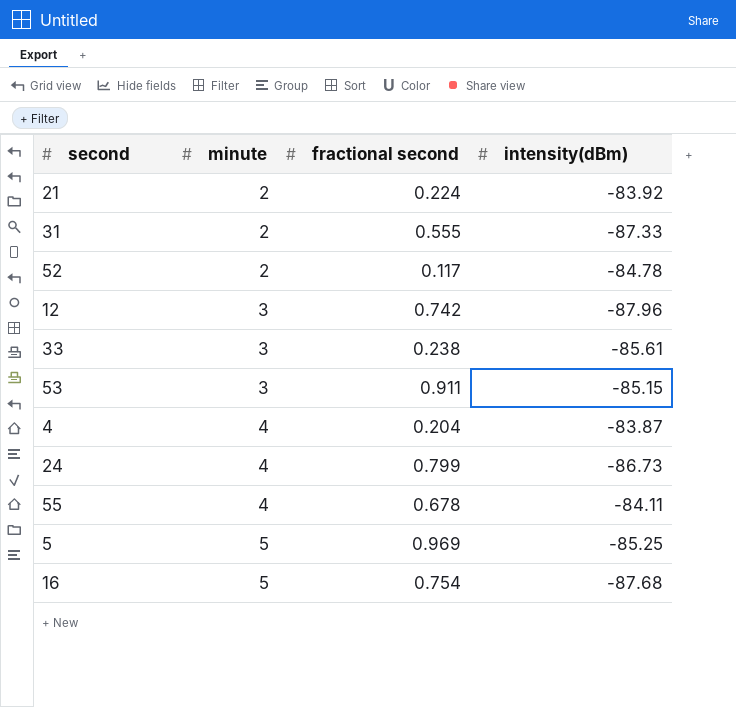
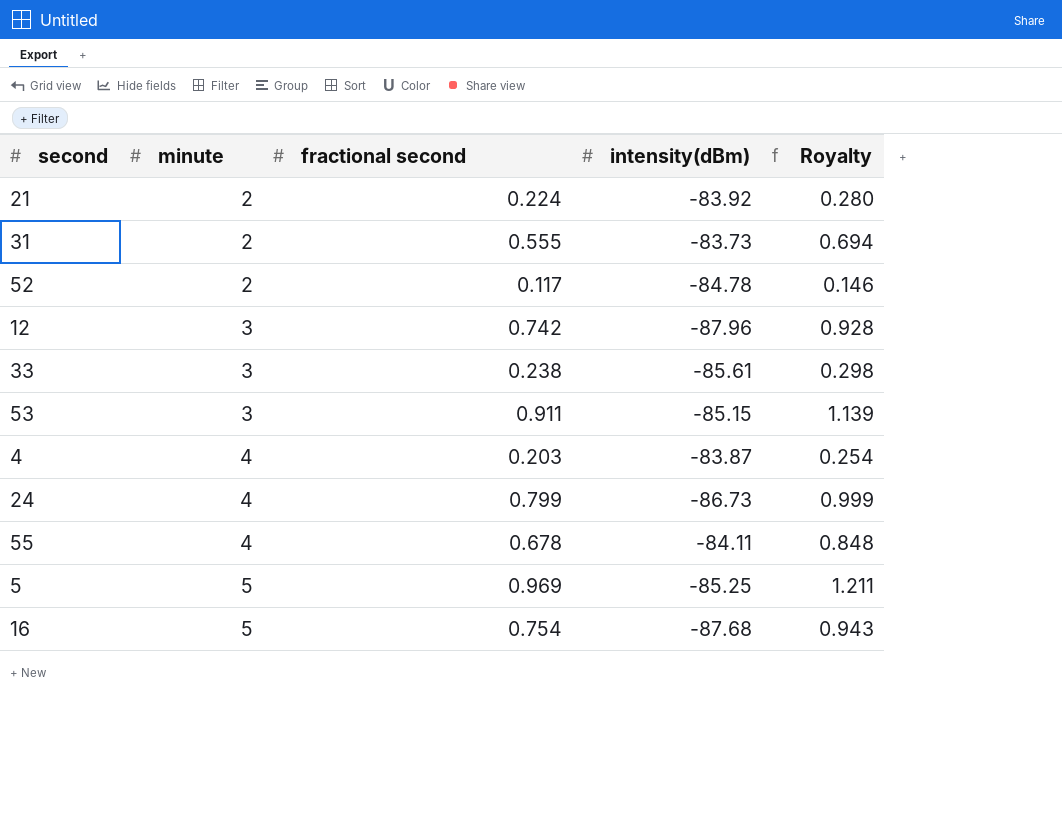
column Royalty | formula: none -> [fractional second] * 1.25
31 | intensity(dBm): -87.33 -> -83.73
4 | fractional second: 0.204 -> 0.203

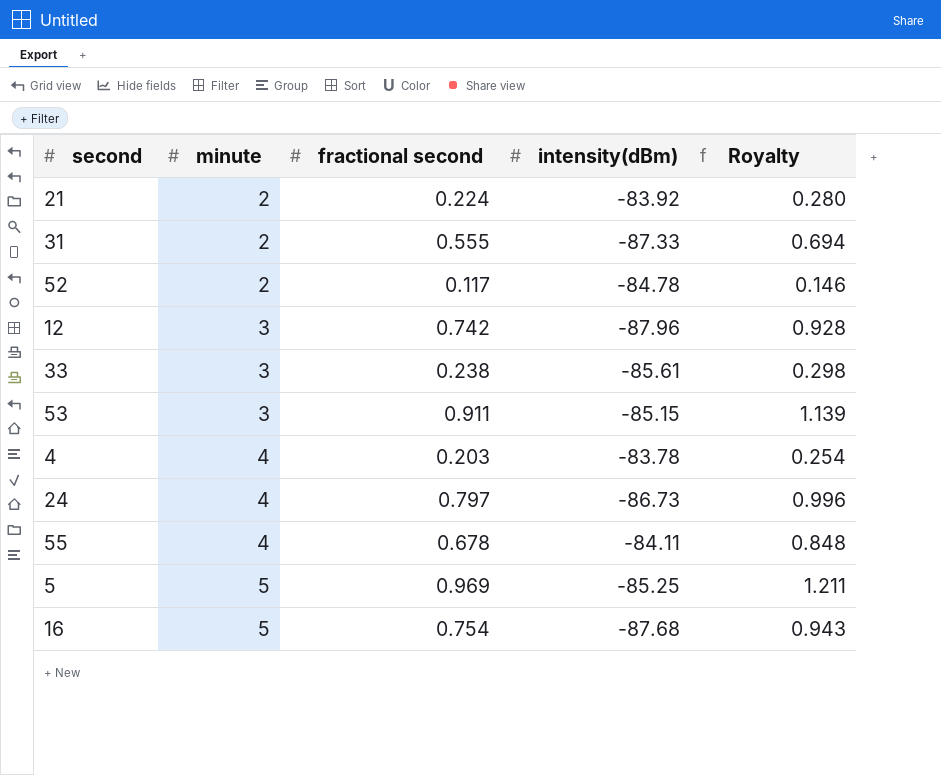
31 | intensity(dBm): -83.73 -> -87.33
4 | intensity(dBm): -83.87 -> -83.78
24 | fractional second: 0.799 -> 0.797
24 | Royalty: 0.999 -> 0.996

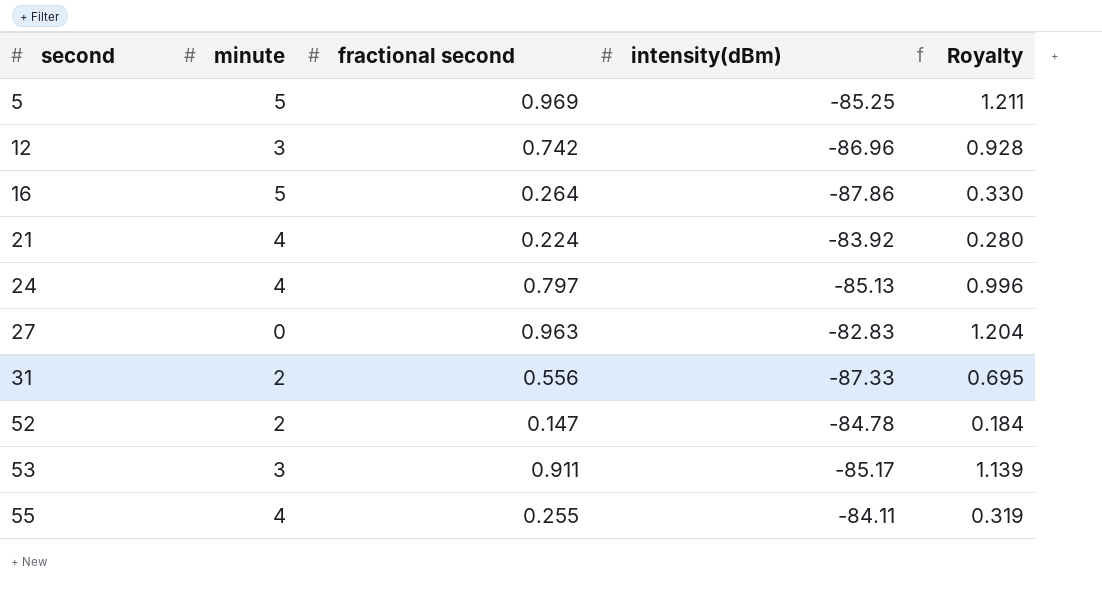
row order: minute ascending -> second ascending
row 33: 3 | 0.238 | -85.61 | 0.298 -> none
row 4: 4 | 0.203 | -83.78 | 0.254 -> none
12 | intensity(dBm): -87.96 -> -86.96
16 | fractional second: 0.754 -> 0.264
16 | intensity(dBm): -87.68 -> -87.86
16 | Royalty: 0.943 -> 0.330
21 | minute: 2 -> 4
24 | intensity(dBm): -86.73 -> -85.13
row 27: none -> 0 | 0.963 | -82.83 | 1.204
31 | fractional second: 0.555 -> 0.556
31 | Royalty: 0.694 -> 0.695
52 | fractional second: 0.117 -> 0.147
52 | Royalty: 0.146 -> 0.184
53 | intensity(dBm): -85.15 -> -85.17
55 | fractional second: 0.678 -> 0.255
55 | Royalty: 0.848 -> 0.319

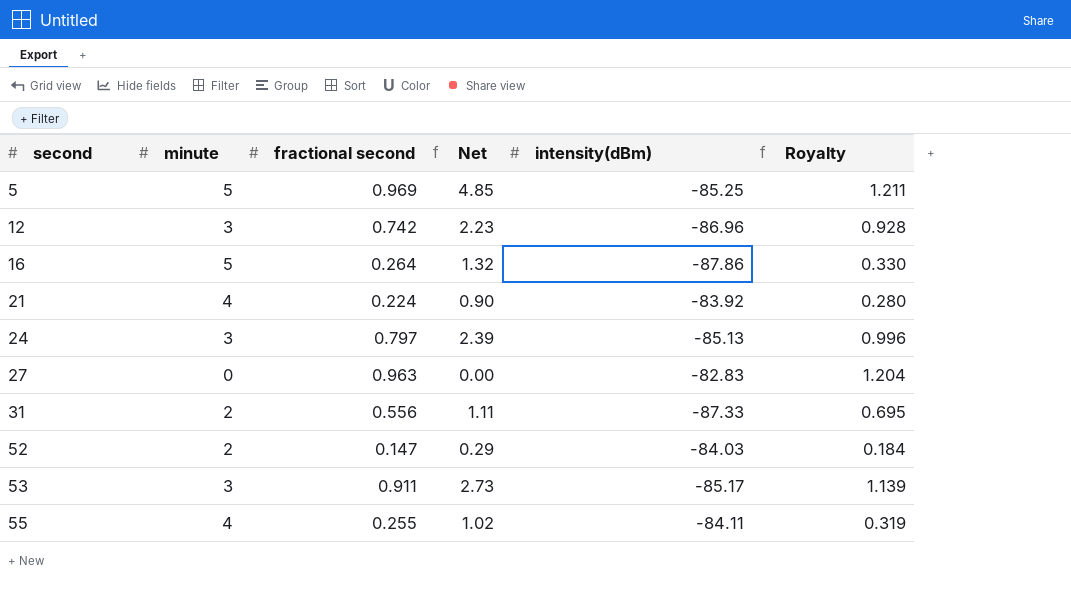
column Net | formula: none -> [minute] * [fractional second]
24 | minute: 4 -> 3
52 | intensity(dBm): -84.78 -> -84.03

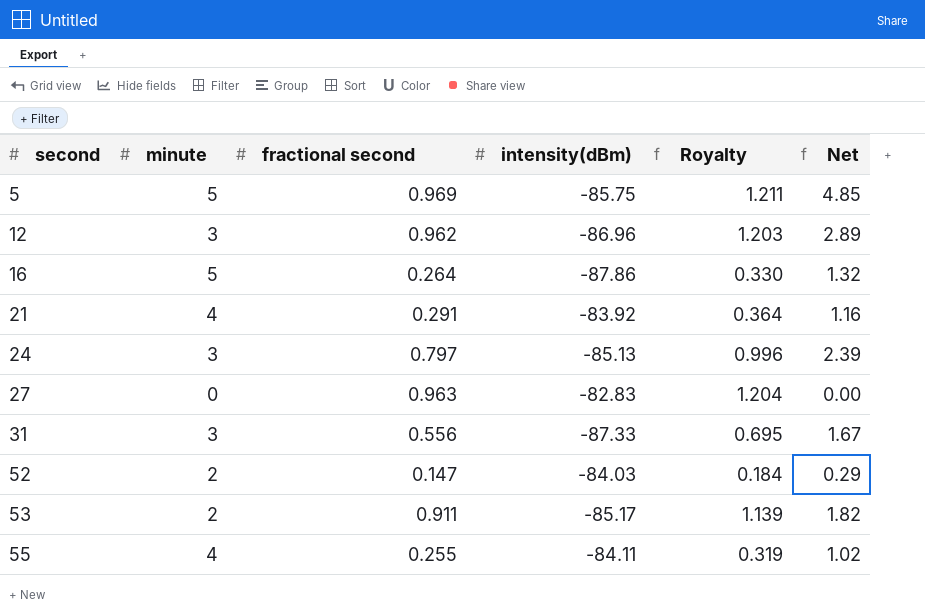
column Net | position: 4 -> 6
5 | intensity(dBm): -85.25 -> -85.75
12 | fractional second: 0.742 -> 0.962
12 | Royalty: 0.928 -> 1.203
12 | Net: 2.23 -> 2.89
21 | fractional second: 0.224 -> 0.291
21 | Royalty: 0.280 -> 0.364
21 | Net: 0.90 -> 1.16
31 | minute: 2 -> 3
31 | Net: 1.11 -> 1.67
53 | minute: 3 -> 2
53 | Net: 2.73 -> 1.82

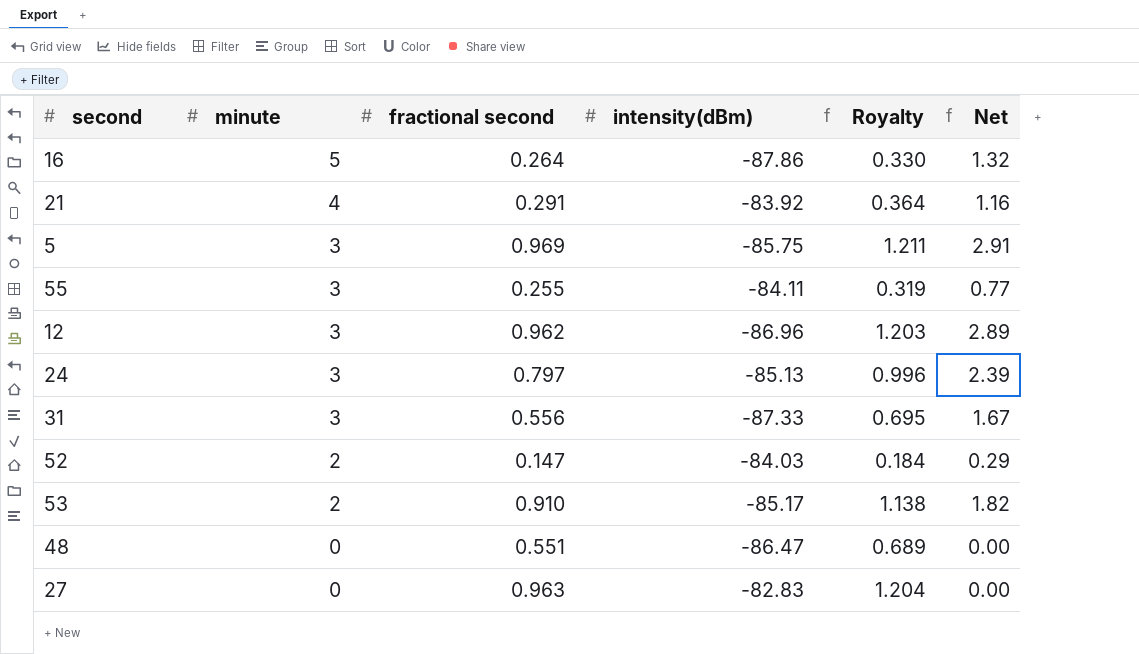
row order: second ascending -> minute descending
5 | minute: 5 -> 3
5 | Net: 4.85 -> 2.91
55 | minute: 4 -> 3
55 | Net: 1.02 -> 0.77
53 | fractional second: 0.911 -> 0.910
53 | Royalty: 1.139 -> 1.138
row 48: none -> 0 | 0.551 | -86.47 | 0.689 | 0.00

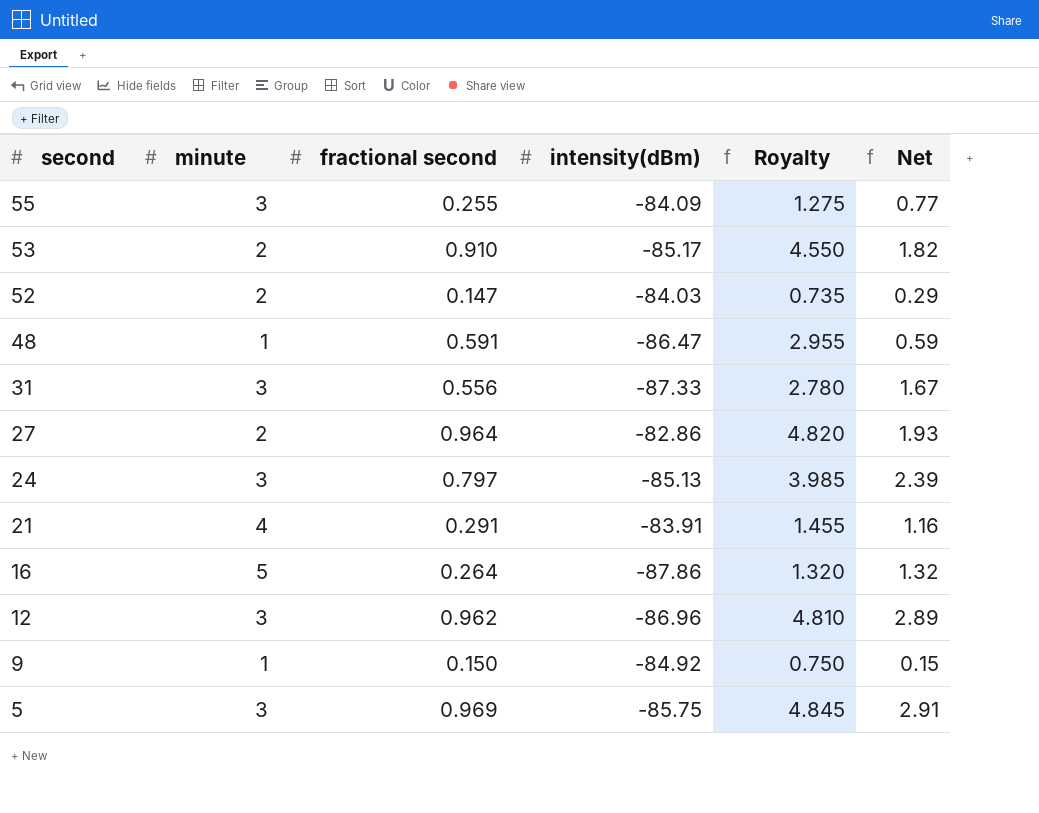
row order: minute descending -> second descending
column Royalty | formula: [fractional second] * 1.25 -> [fractional second] * 5
55 | intensity(dBm): -84.11 -> -84.09
48 | minute: 0 -> 1
48 | fractional second: 0.551 -> 0.591
48 | Net: 0.00 -> 0.59
27 | minute: 0 -> 2
27 | fractional second: 0.963 -> 0.964
27 | intensity(dBm): -82.83 -> -82.86
27 | Net: 0.00 -> 1.93
21 | intensity(dBm): -83.92 -> -83.91
row 9: none -> 1 | 0.150 | -84.92 | 0.750 | 0.15

